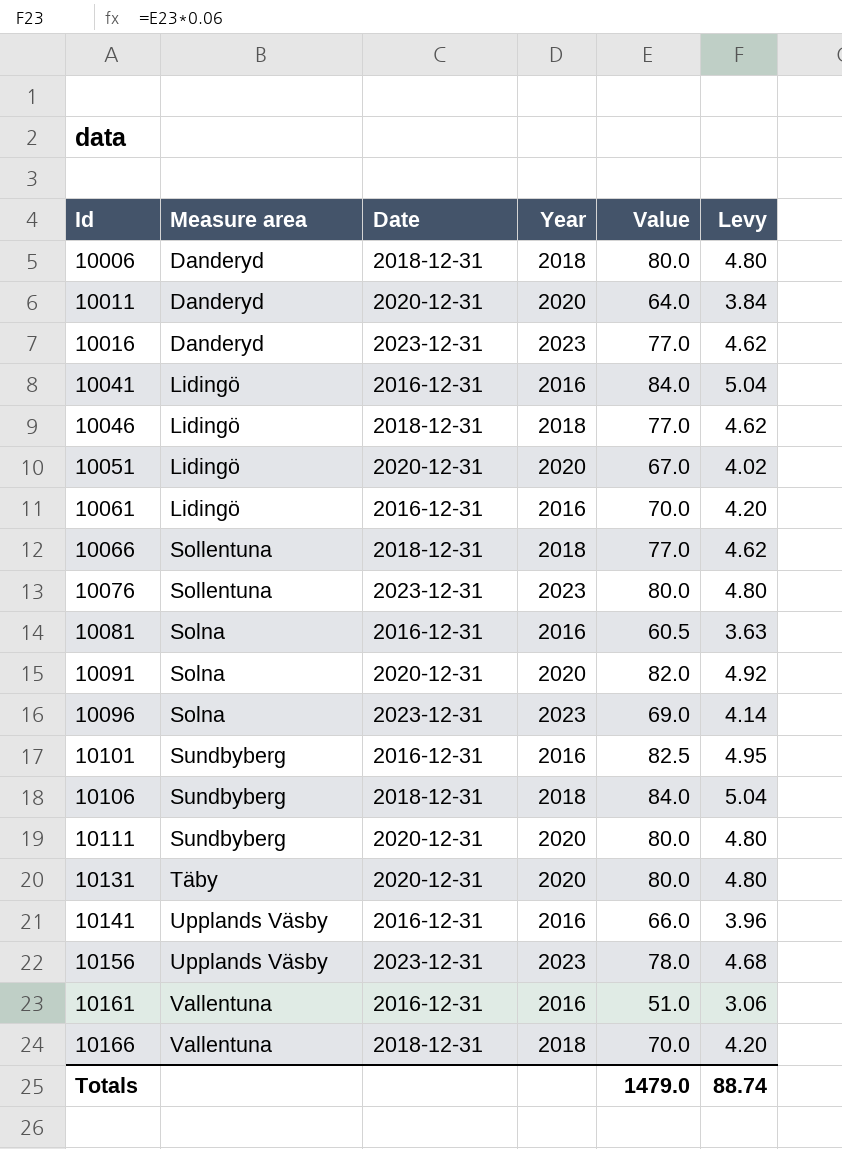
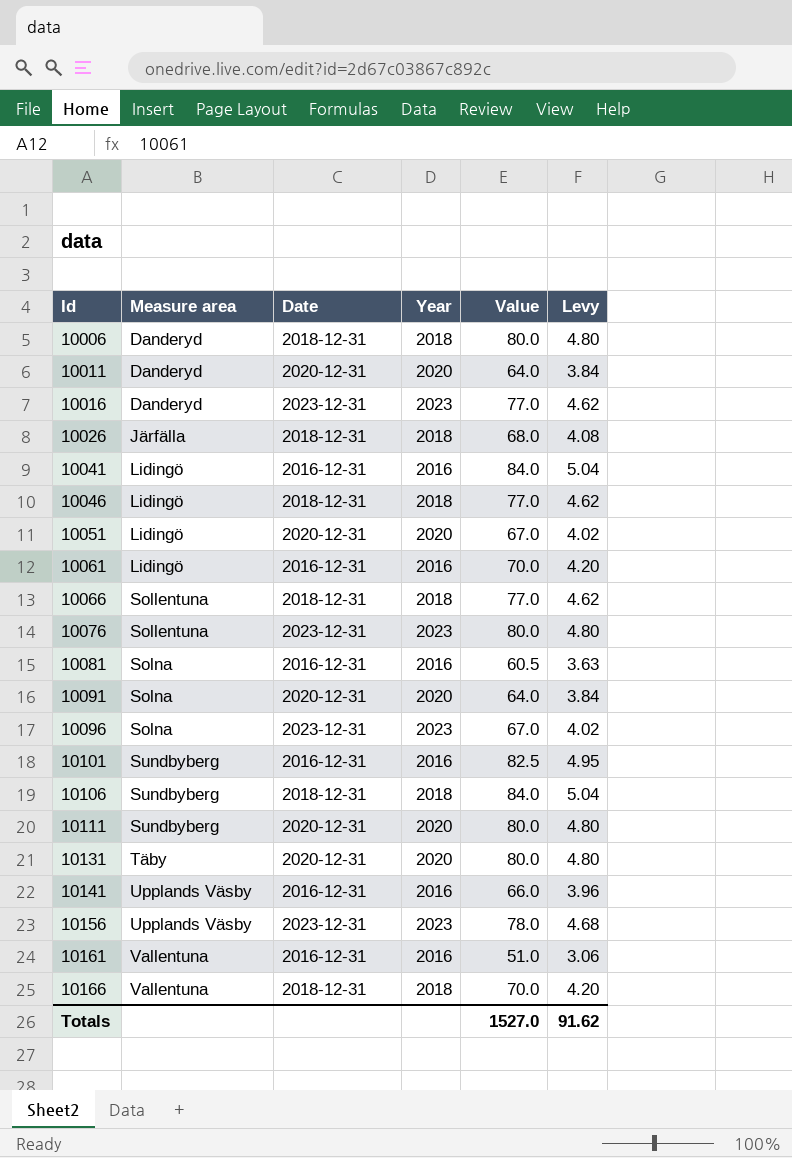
row 10026: none -> Järfälla | 2018-12-31 | 2018 | 68.0 | 4.08
10091 | Value: 82.0 -> 64.0
10091 | Levy: 4.92 -> 3.84
10096 | Value: 69.0 -> 67.0
10096 | Levy: 4.14 -> 4.02
Totals | Value: 1479.0 -> 1527.0
Totals | Levy: 88.74 -> 91.62

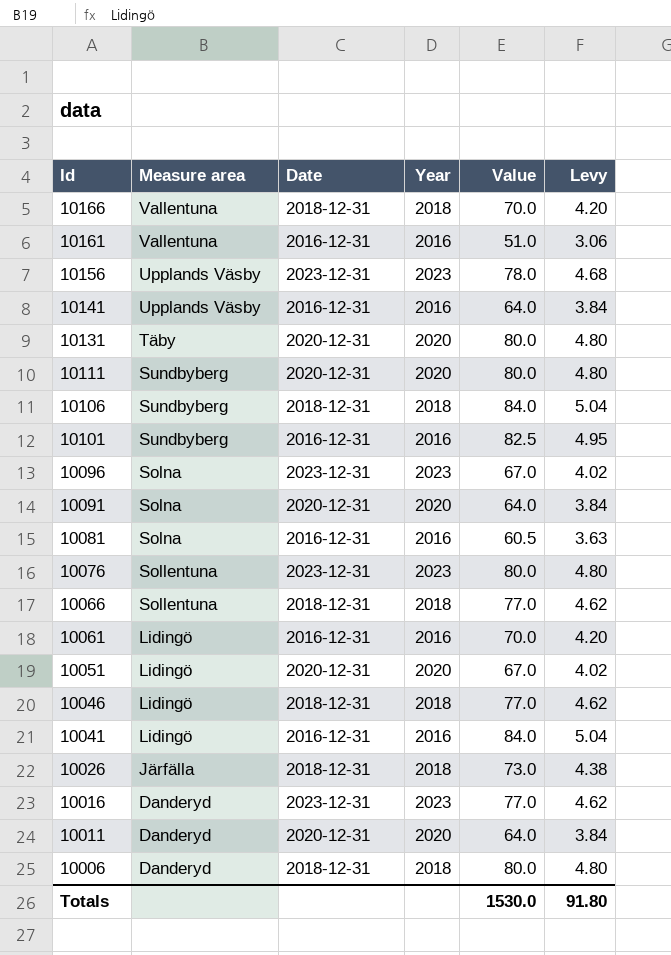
row order: Id ascending -> Id descending
10141 | Value: 66.0 -> 64.0
10141 | Levy: 3.96 -> 3.84
10026 | Value: 68.0 -> 73.0
10026 | Levy: 4.08 -> 4.38
Totals | Value: 1527.0 -> 1530.0
Totals | Levy: 91.62 -> 91.80

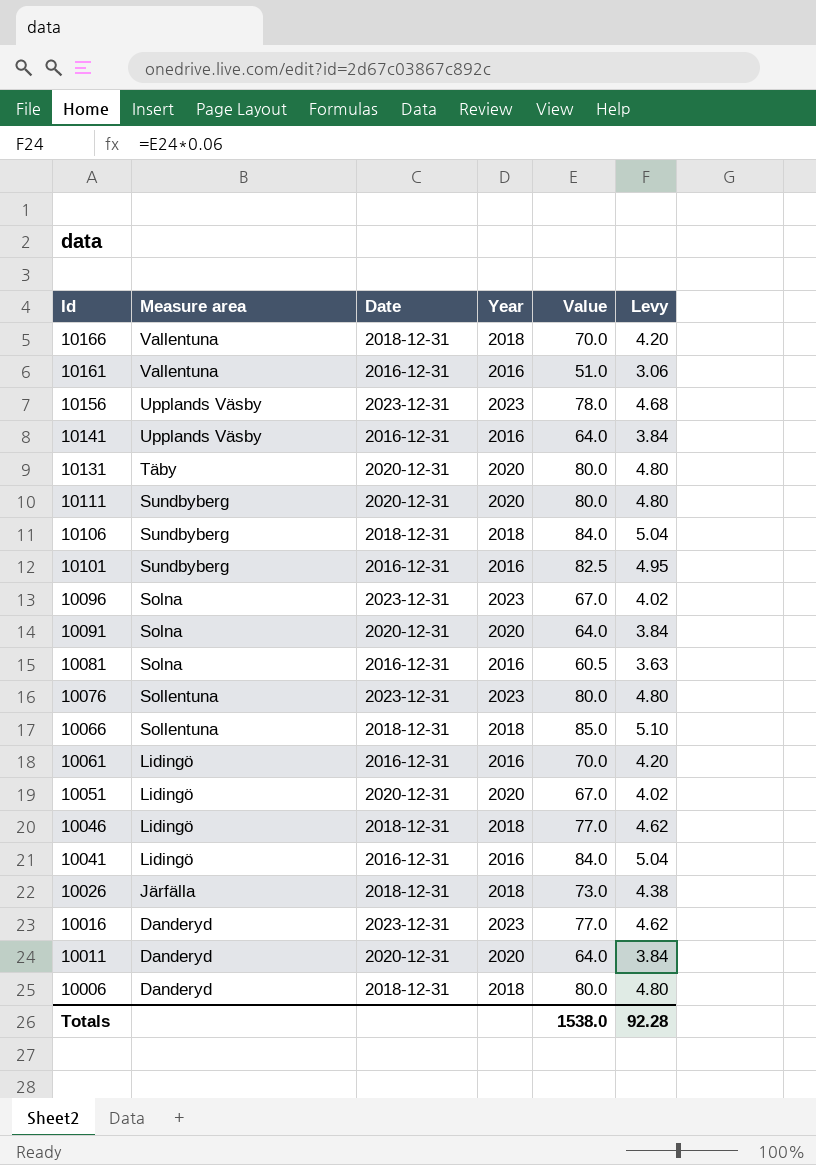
10066 | Value: 77.0 -> 85.0
10066 | Levy: 4.62 -> 5.10
Totals | Value: 1530.0 -> 1538.0
Totals | Levy: 91.80 -> 92.28

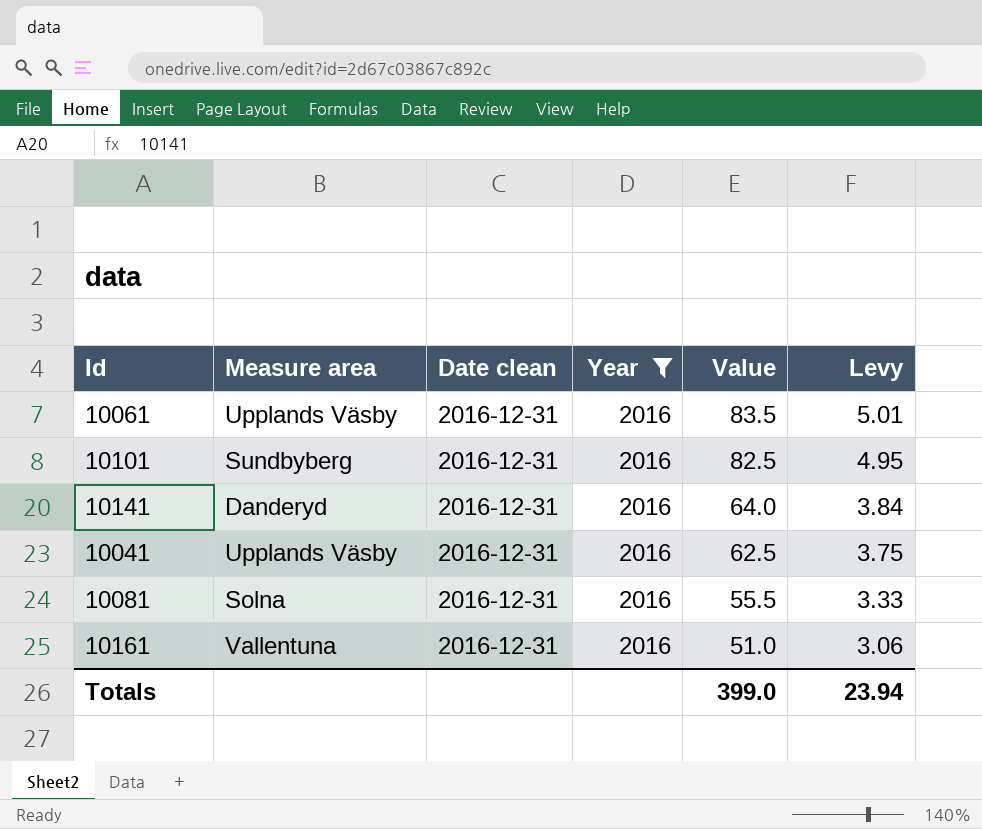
filter: none -> Year = 2016
row order: Id descending -> Value descending
column name: Date -> Date clean
10061 | Measure area: Lidingö -> Upplands Väsby
10061 | Value: 70.0 -> 83.5
10061 | Levy: 4.20 -> 5.01
10141 | Measure area: Upplands Väsby -> Danderyd
10041 | Measure area: Lidingö -> Upplands Väsby
10041 | Value: 84.0 -> 62.5
10041 | Levy: 5.04 -> 3.75
10081 | Value: 60.5 -> 55.5
10081 | Levy: 3.63 -> 3.33
Totals | Value: 1538.0 -> 399.0
Totals | Levy: 92.28 -> 23.94

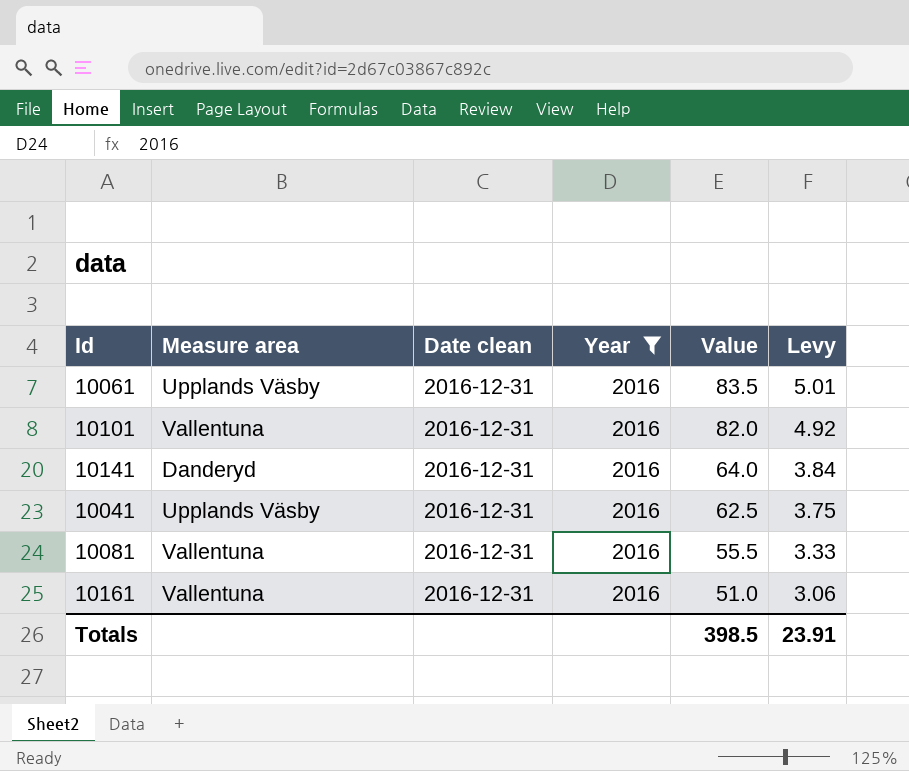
10101 | Measure area: Sundbyberg -> Vallentuna
10101 | Value: 82.5 -> 82.0
10101 | Levy: 4.95 -> 4.92
10081 | Measure area: Solna -> Vallentuna
Totals | Value: 399.0 -> 398.5
Totals | Levy: 23.94 -> 23.91

